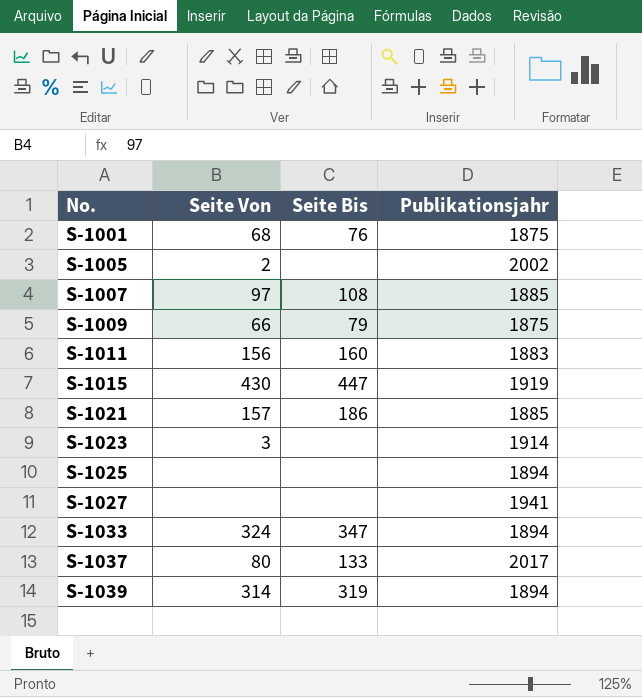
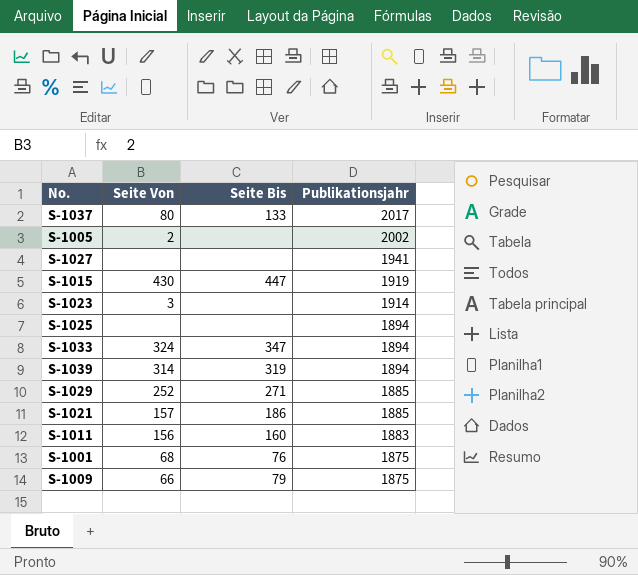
row order: No. ascending -> Publikationsjahr descending
row S-1007: 97 | 108 | 1885 -> none
row S-1029: none -> 252 | 271 | 1885

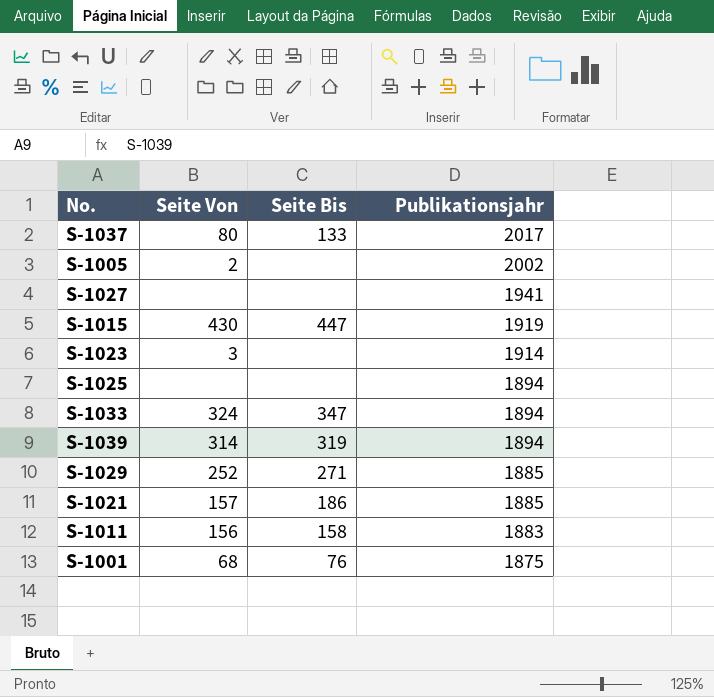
row S-1009: 66 | 79 | 1875 -> none
S-1011 | Seite Bis: 160 -> 158

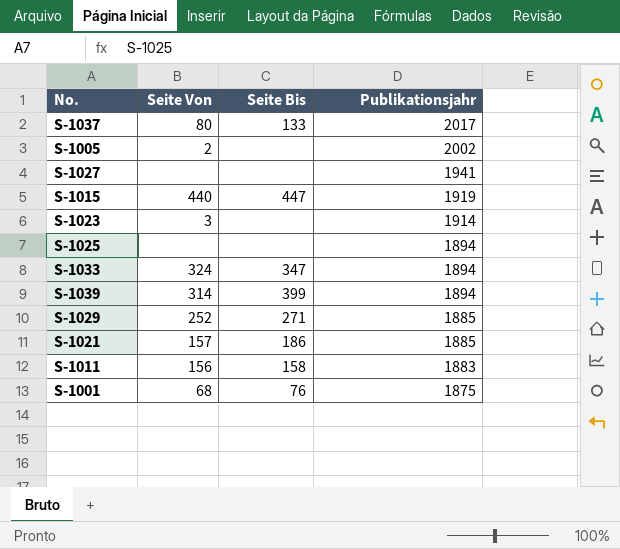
S-1015 | Seite Von: 430 -> 440
S-1039 | Seite Bis: 319 -> 399

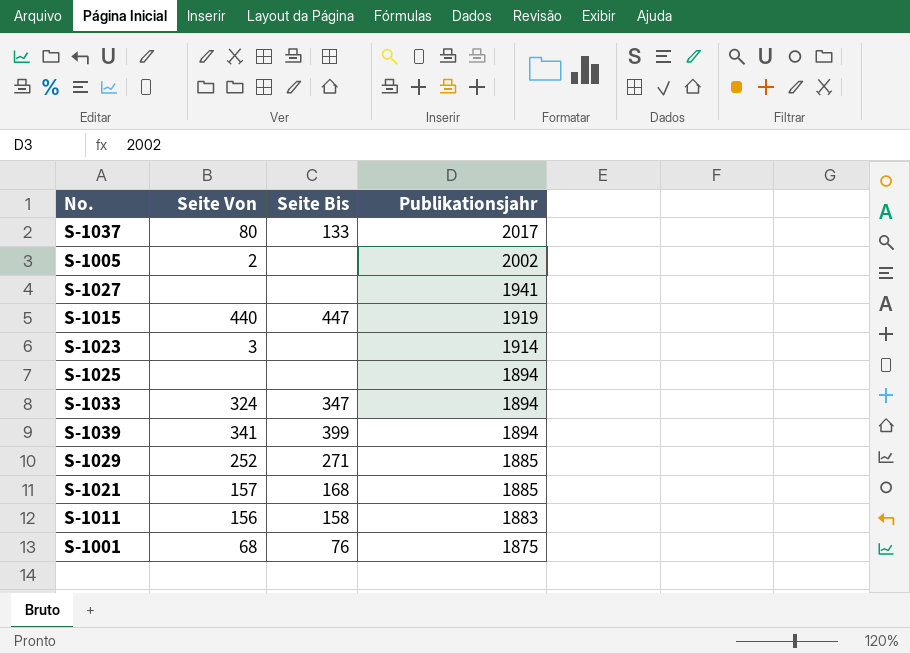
S-1039 | Seite Von: 314 -> 341
S-1021 | Seite Bis: 186 -> 168

